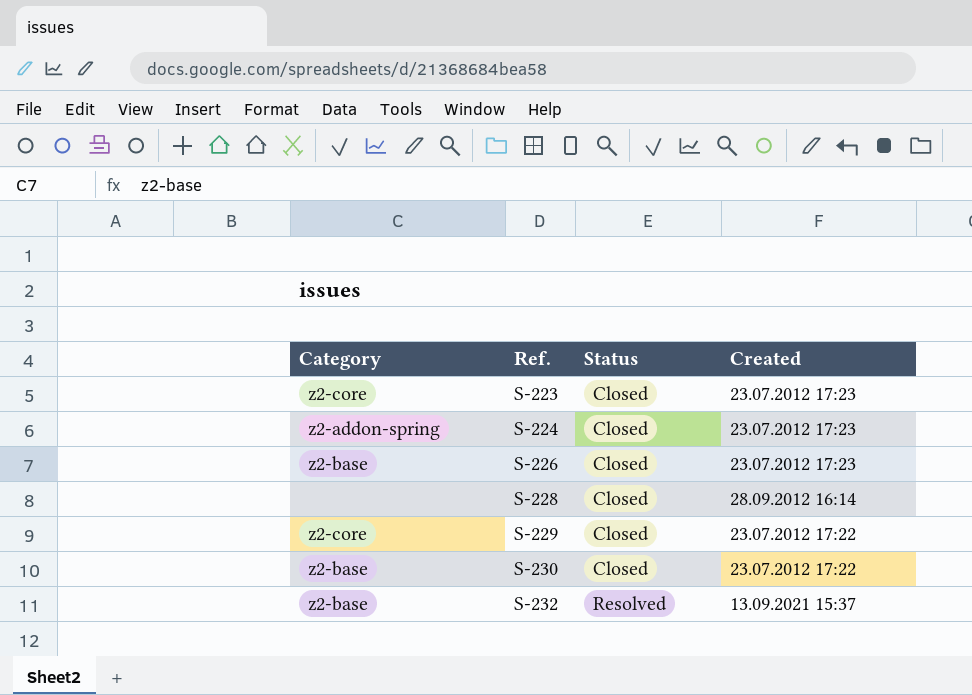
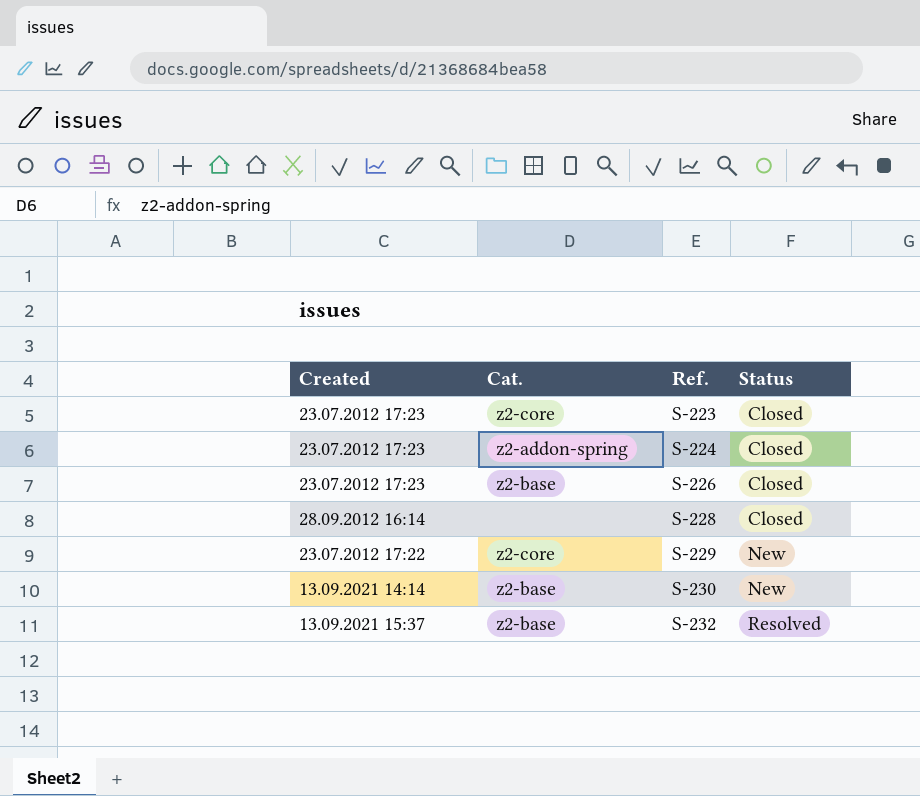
column Created | position: 4 -> 1
column name: Category -> Cat.
S-229 | Status: Closed -> New
S-230 | Created: 23.07.2012 17:22 -> 13.09.2021 14:14
S-230 | Status: Closed -> New

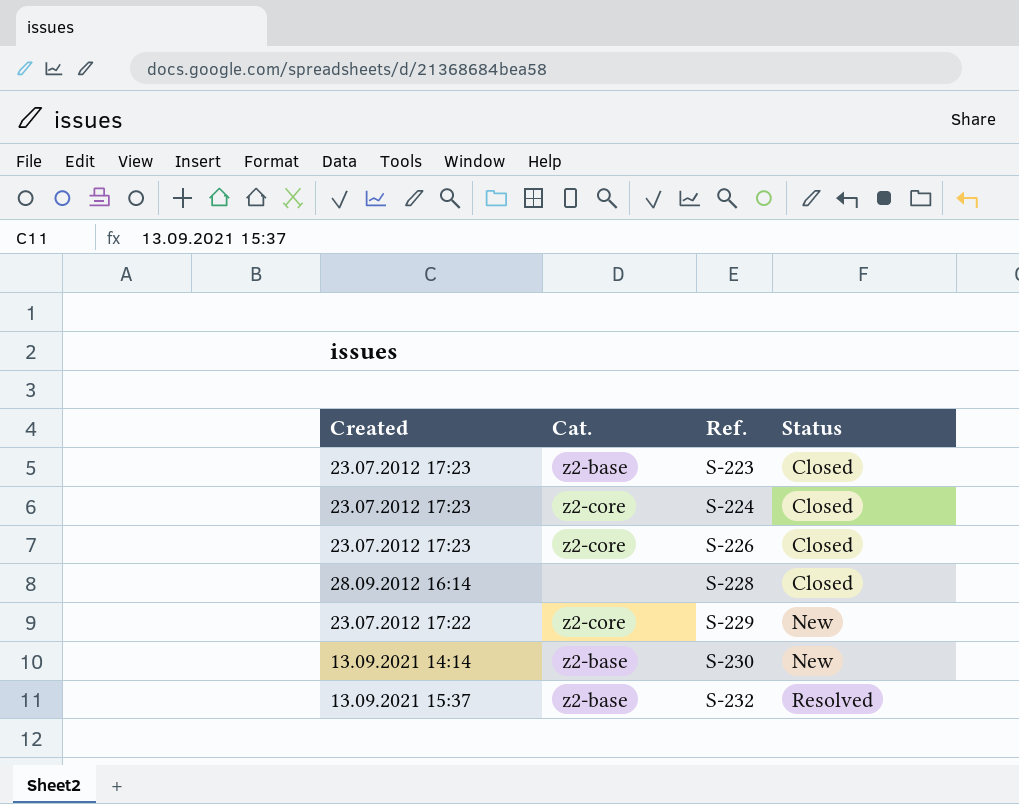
S-223 | Cat.: z2-core -> z2-base
S-224 | Cat.: z2-addon-spring -> z2-core
S-226 | Cat.: z2-base -> z2-core

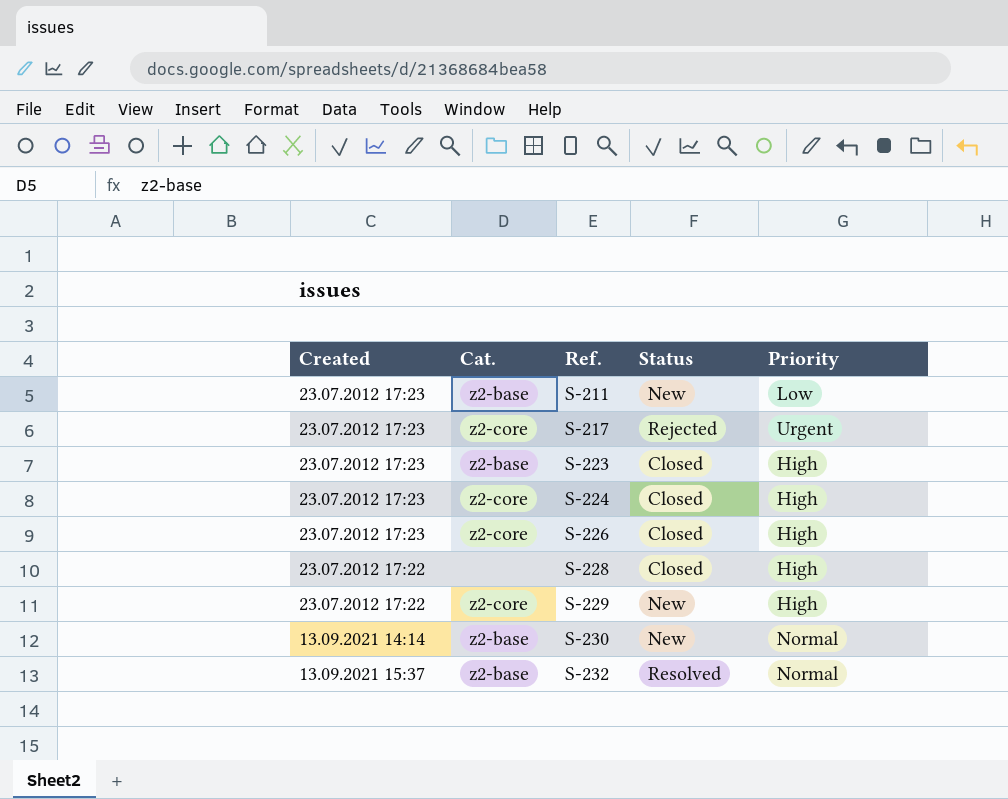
column Priority | position: none -> 5
row S-211: none -> 23.07.2012 17:23 | z2-base | New | Low
row S-217: none -> 23.07.2012 17:23 | z2-core | Rejected | Urgent
S-228 | Created: 28.09.2012 16:14 -> 23.07.2012 17:22

